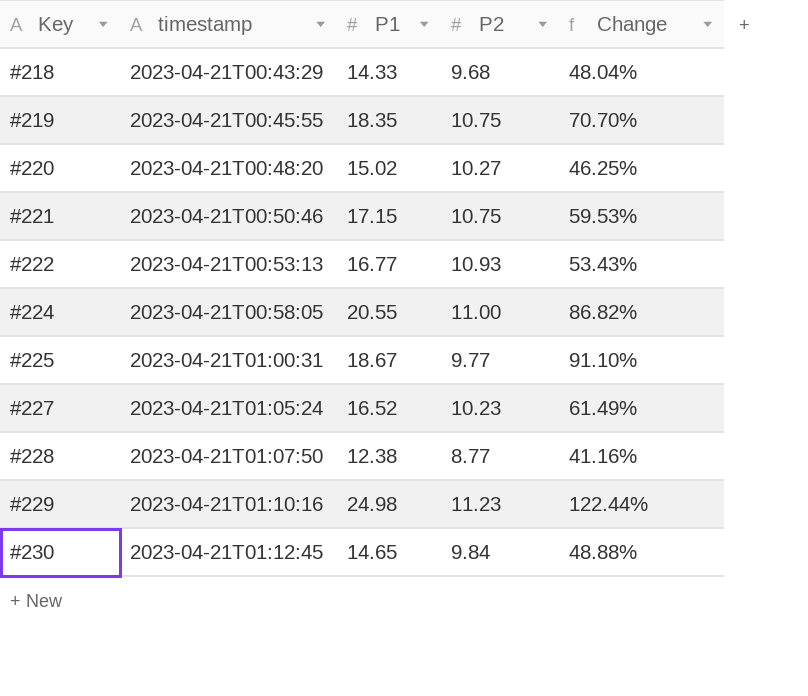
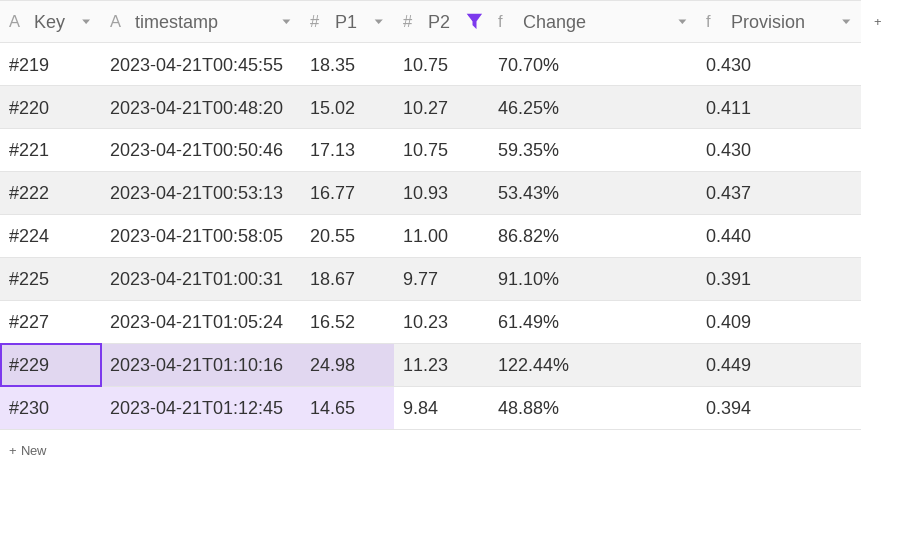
filter: none -> P2 >= 9.77
column Provision | formula: none -> [P2] * 0.04
#221 | P1: 17.15 -> 17.13
#221 | Change: 59.53% -> 59.35%

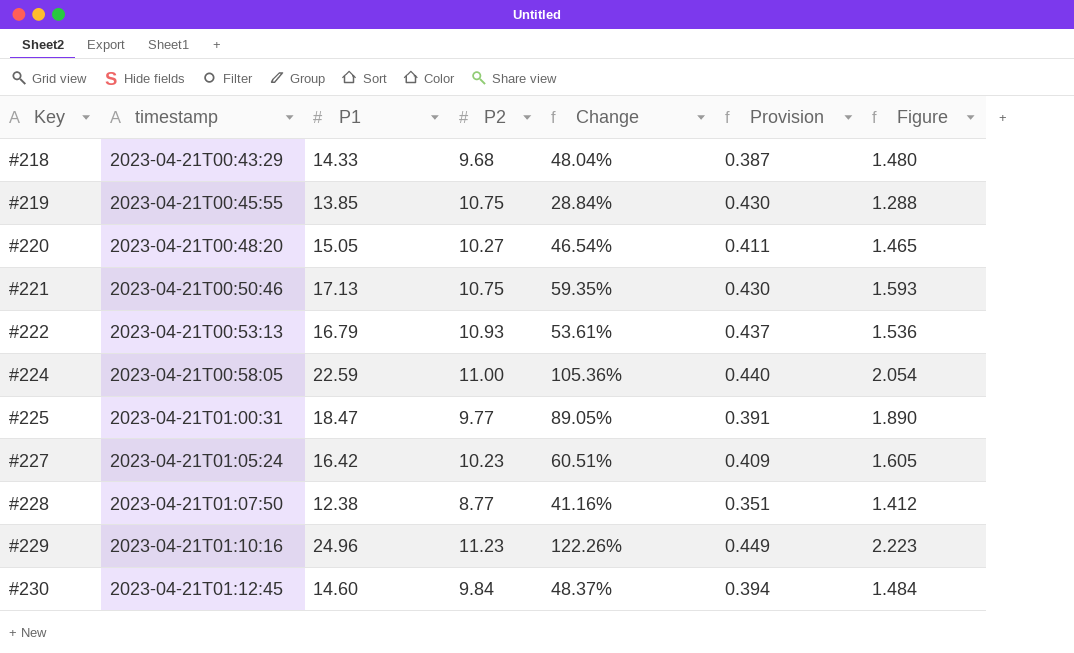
filter: P2 >= 9.77 -> none
column Figure | formula: none -> [P1] / [P2]
#219 | P1: 18.35 -> 13.85
#219 | Change: 70.70% -> 28.84%
#220 | P1: 15.02 -> 15.05
#220 | Change: 46.25% -> 46.54%
#222 | P1: 16.77 -> 16.79
#222 | Change: 53.43% -> 53.61%
#224 | P1: 20.55 -> 22.59
#224 | Change: 86.82% -> 105.36%
#225 | P1: 18.67 -> 18.47
#225 | Change: 91.10% -> 89.05%
#227 | P1: 16.52 -> 16.42
#227 | Change: 61.49% -> 60.51%
#229 | P1: 24.98 -> 24.96
#229 | Change: 122.44% -> 122.26%
#230 | P1: 14.65 -> 14.60
#230 | Change: 48.88% -> 48.37%

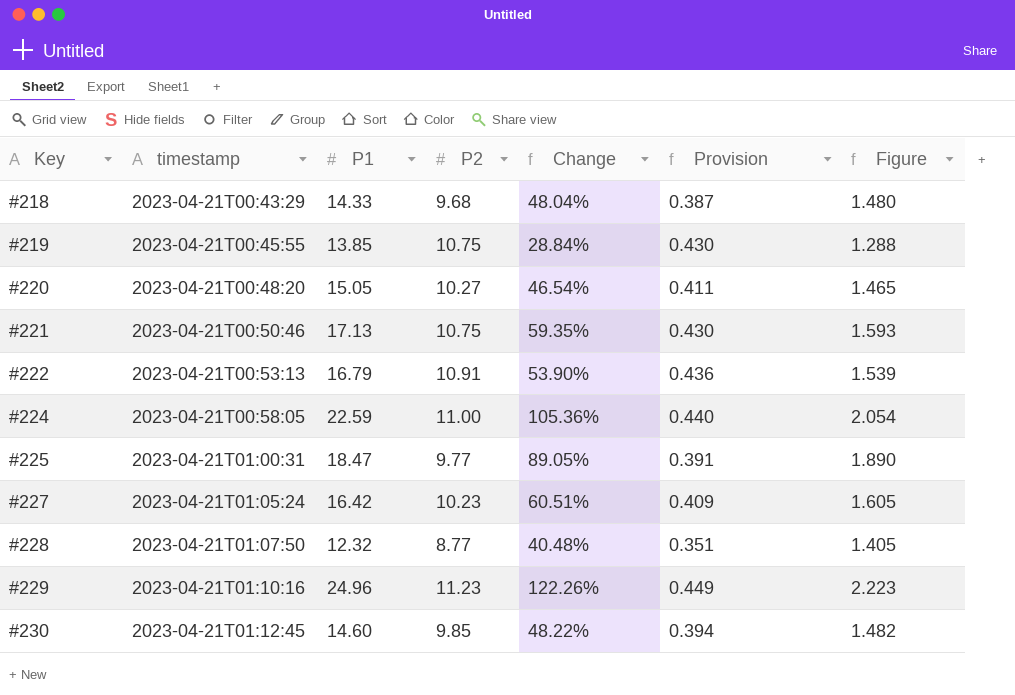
#222 | P2: 10.93 -> 10.91
#222 | Change: 53.61% -> 53.90%
#222 | Provision: 0.437 -> 0.436
#222 | Figure: 1.536 -> 1.539
#228 | P1: 12.38 -> 12.32
#228 | Change: 41.16% -> 40.48%
#228 | Figure: 1.412 -> 1.405
#230 | P2: 9.84 -> 9.85
#230 | Change: 48.37% -> 48.22%
#230 | Figure: 1.484 -> 1.482

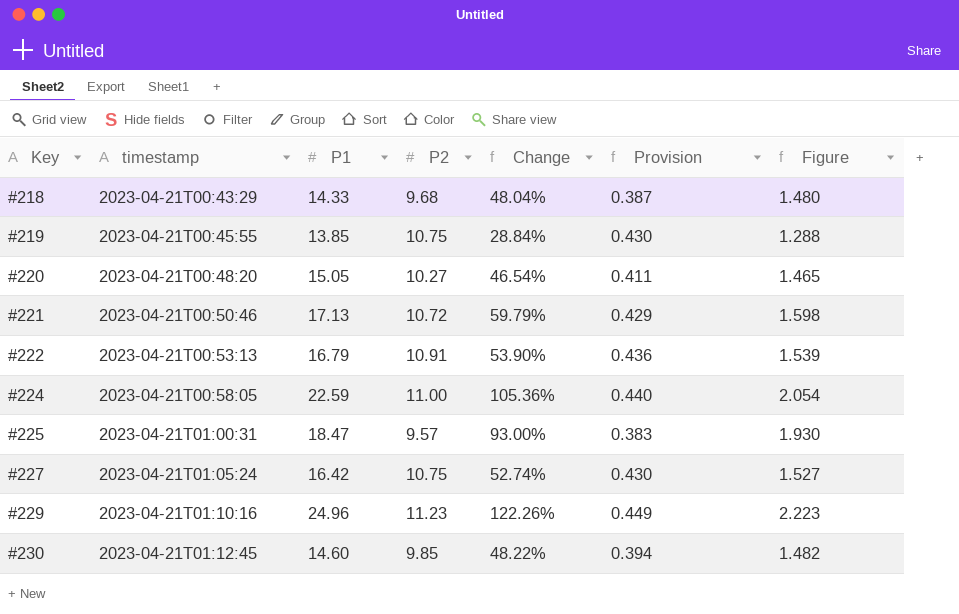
row #228: 2023-04-21T01:07:50 | 12.32 | 8.77 | 40.48% | 0.351 | 1.405 -> none
#221 | P2: 10.75 -> 10.72
#221 | Change: 59.35% -> 59.79%
#221 | Provision: 0.430 -> 0.429
#221 | Figure: 1.593 -> 1.598
#225 | P2: 9.77 -> 9.57
#225 | Change: 89.05% -> 93.00%
#225 | Provision: 0.391 -> 0.383
#225 | Figure: 1.890 -> 1.930
#227 | P2: 10.23 -> 10.75
#227 | Change: 60.51% -> 52.74%
#227 | Provision: 0.409 -> 0.430
#227 | Figure: 1.605 -> 1.527

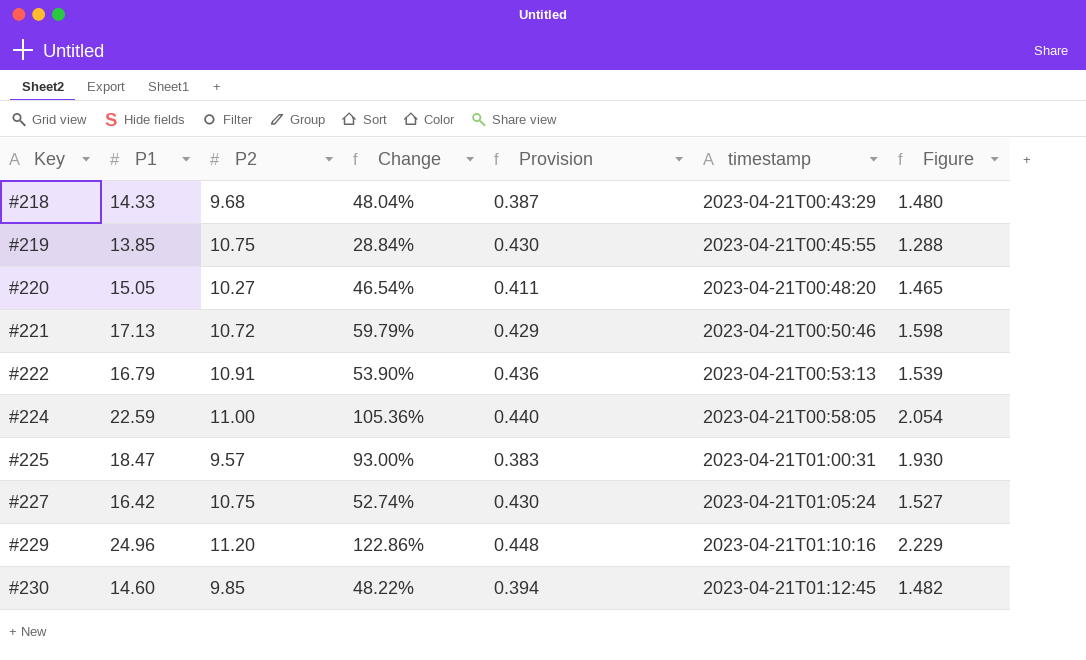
column timestamp | position: 2 -> 6
#229 | P2: 11.23 -> 11.20
#229 | Change: 122.26% -> 122.86%
#229 | Provision: 0.449 -> 0.448
#229 | Figure: 2.223 -> 2.229

